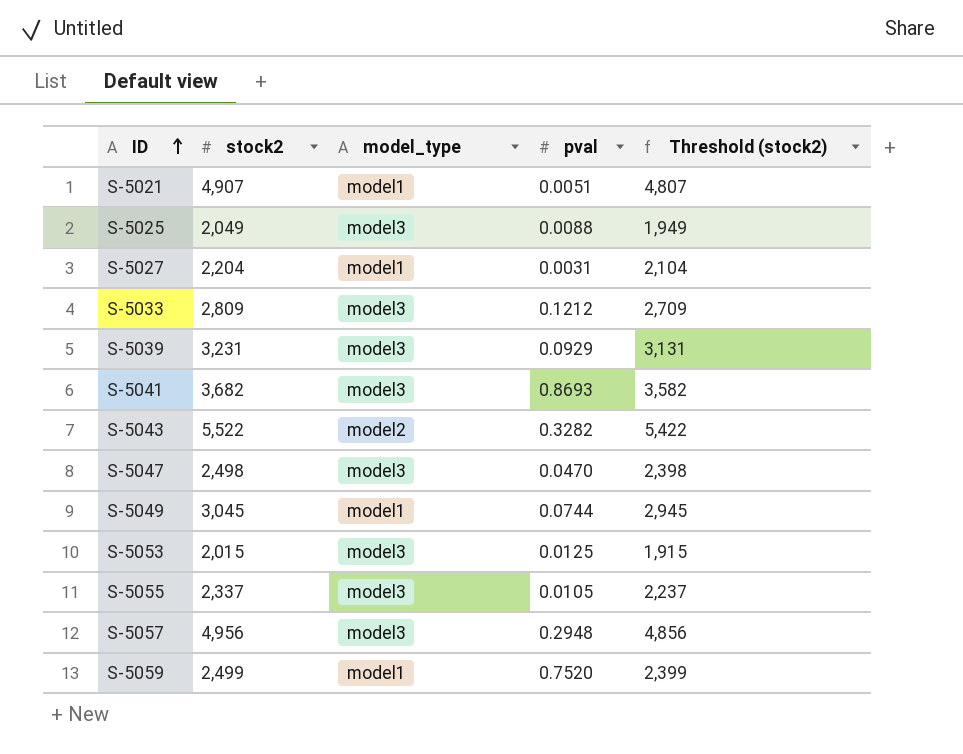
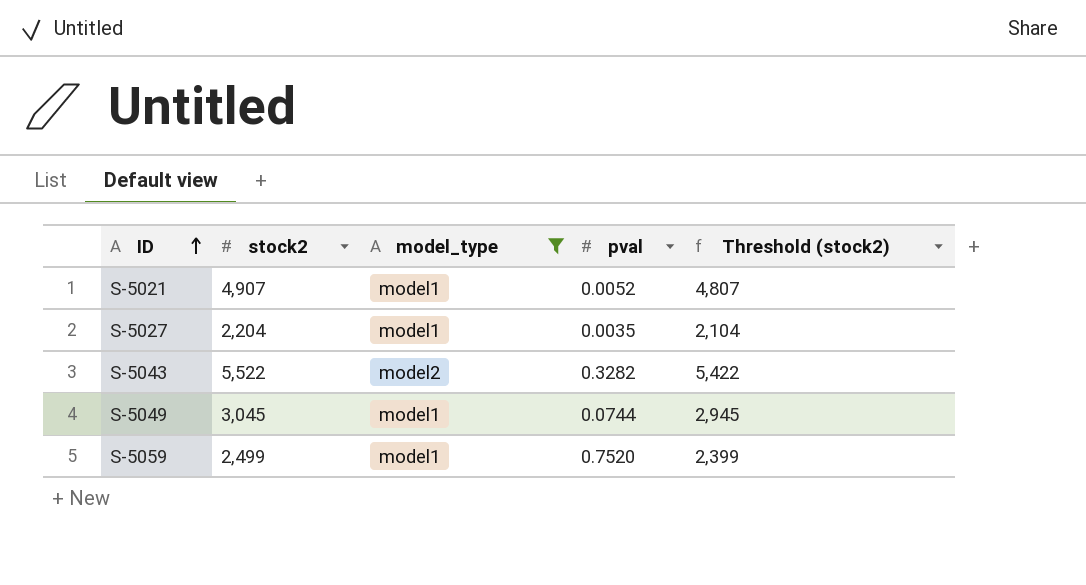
filter: none -> model_type != model3
S-5021 | pval: 0.0051 -> 0.0052
S-5027 | pval: 0.0031 -> 0.0035

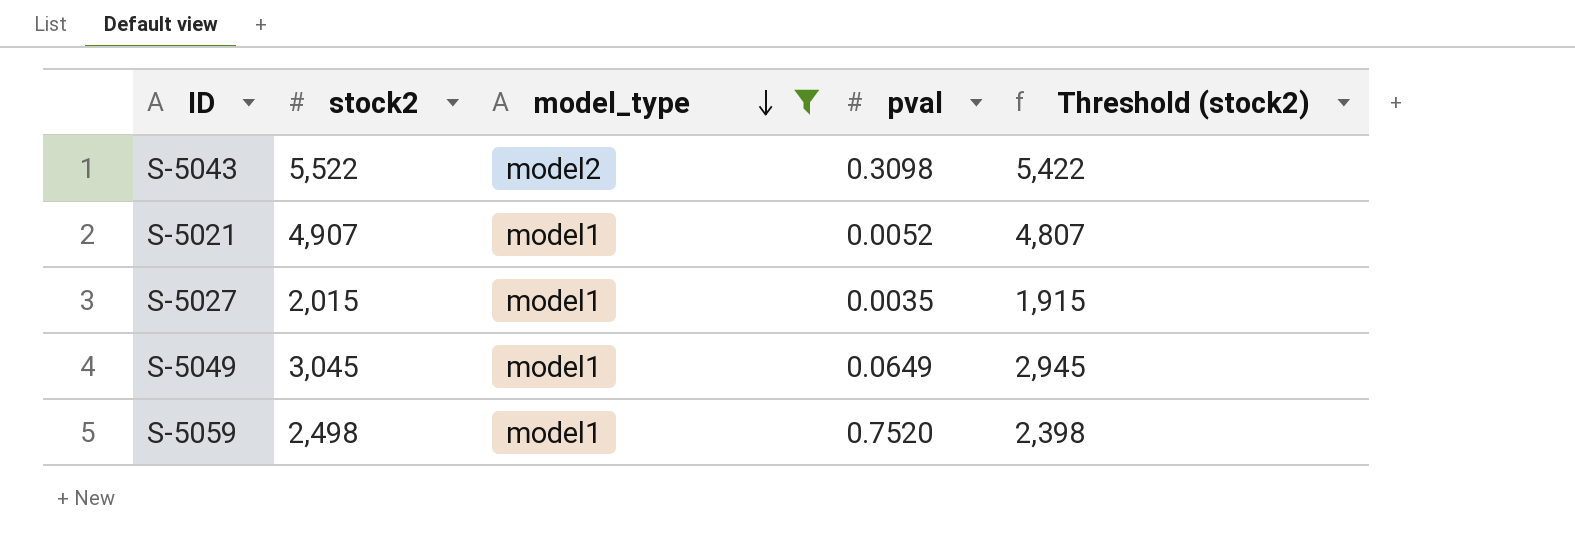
row order: ID ascending -> model_type descending
S-5043 | pval: 0.3282 -> 0.3098
S-5027 | stock2: 2,204 -> 2,015
S-5027 | Threshold (stock2): 2,104 -> 1,915
S-5049 | pval: 0.0744 -> 0.0649
S-5059 | stock2: 2,499 -> 2,498
S-5059 | Threshold (stock2): 2,399 -> 2,398

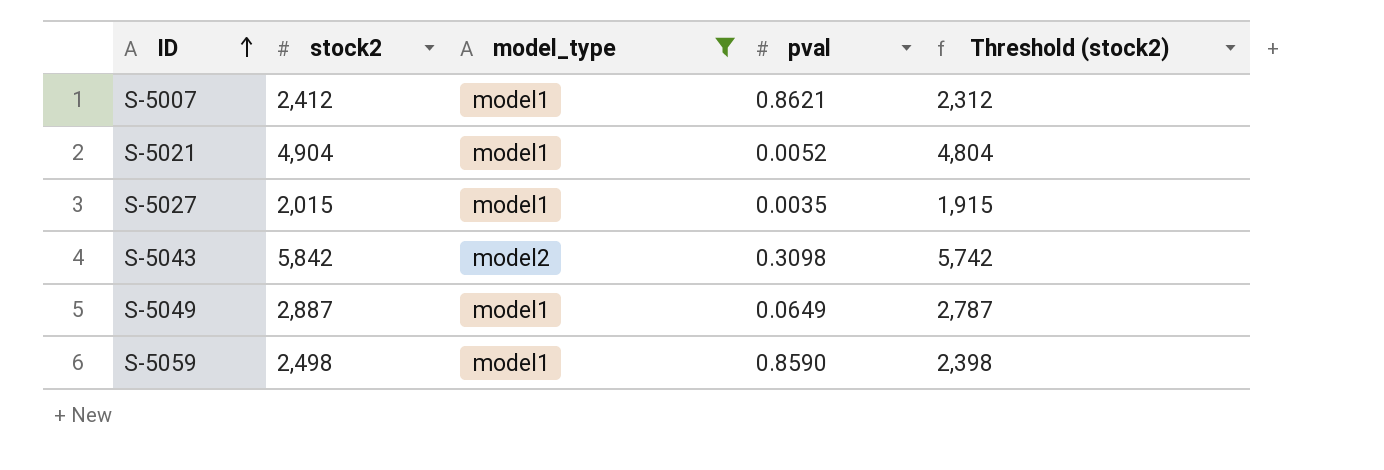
row order: model_type descending -> ID ascending
row S-5007: none -> 2,412 | model1 | 0.8621 | 2,312
S-5021 | stock2: 4,907 -> 4,904
S-5021 | Threshold (stock2): 4,807 -> 4,804
S-5043 | stock2: 5,522 -> 5,842
S-5043 | Threshold (stock2): 5,422 -> 5,742
S-5049 | stock2: 3,045 -> 2,887
S-5049 | Threshold (stock2): 2,945 -> 2,787
S-5059 | pval: 0.7520 -> 0.8590

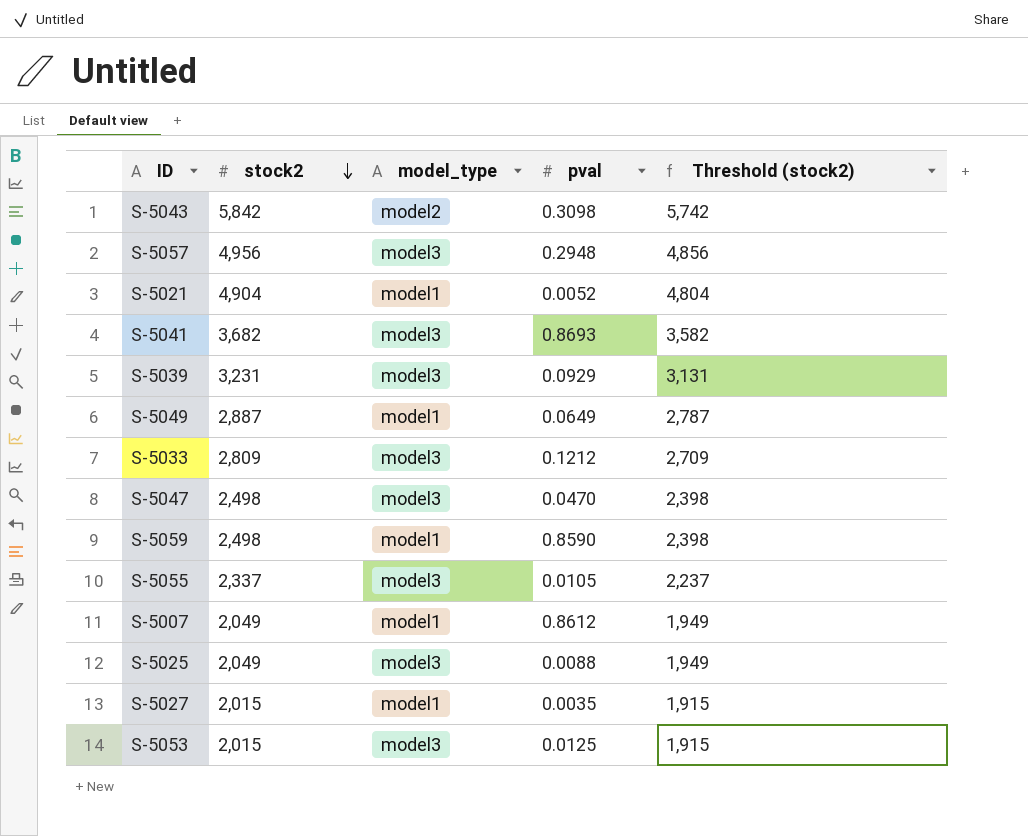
filter: model_type != model3 -> none
row order: ID ascending -> stock2 descending
S-5007 | stock2: 2,412 -> 2,049
S-5007 | pval: 0.8621 -> 0.8612
S-5007 | Threshold (stock2): 2,312 -> 1,949

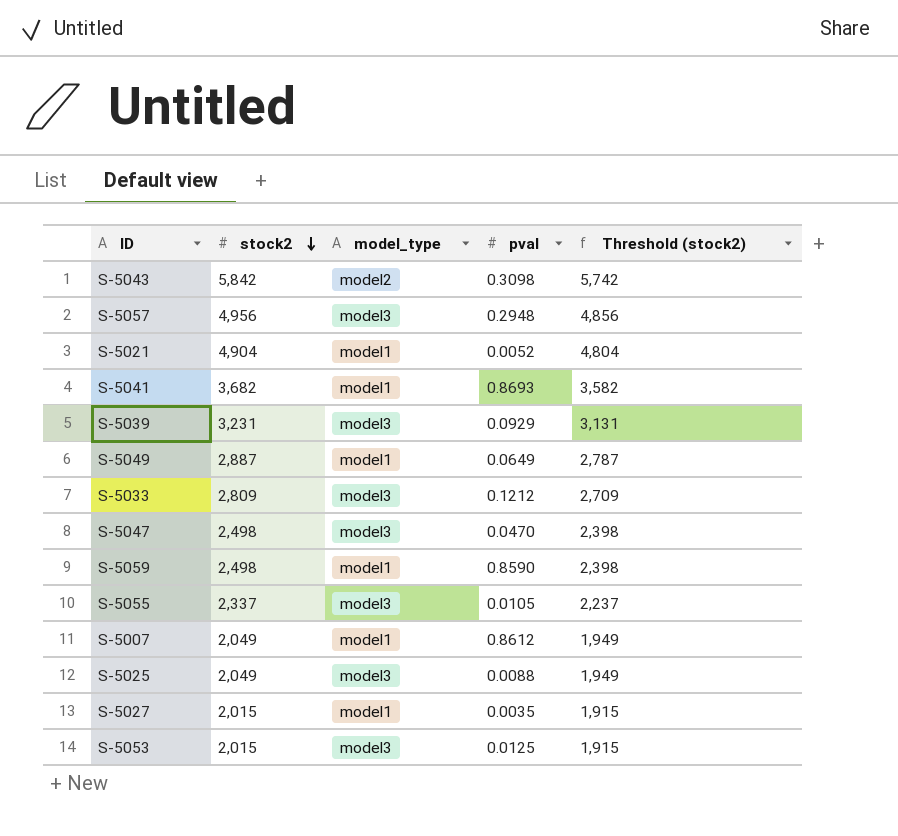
S-5041 | model_type: model3 -> model1

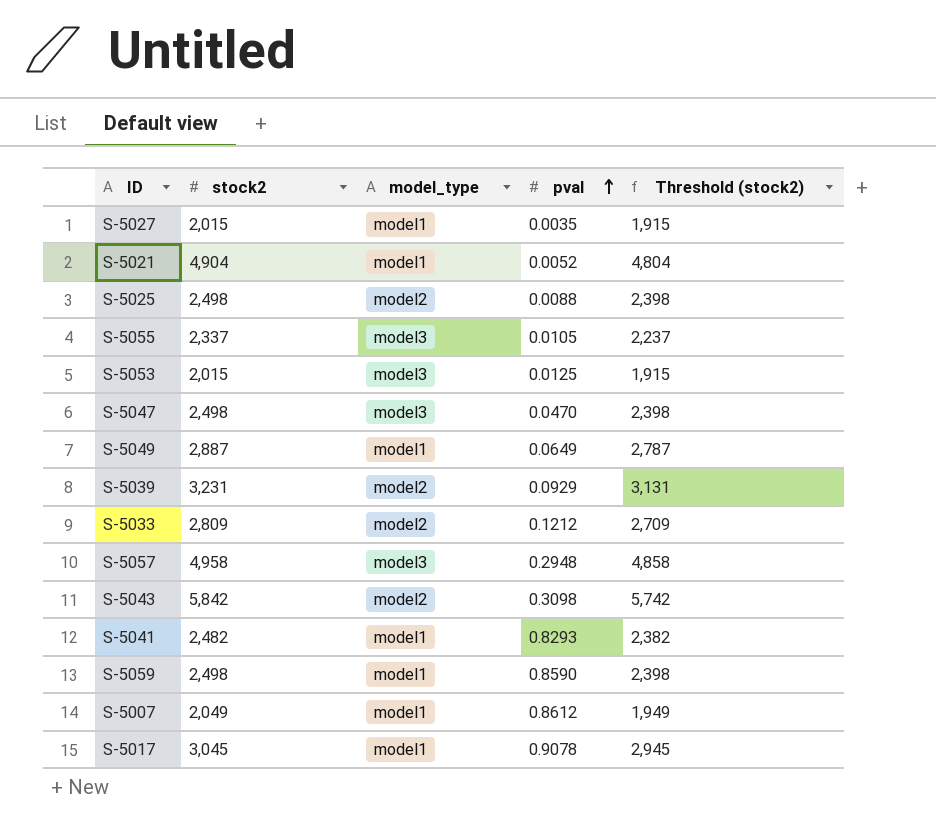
row order: stock2 descending -> pval ascending
S-5025 | stock2: 2,049 -> 2,498
S-5025 | model_type: model3 -> model2
S-5025 | Threshold (stock2): 1,949 -> 2,398
S-5039 | model_type: model3 -> model2
S-5033 | model_type: model3 -> model2
S-5057 | stock2: 4,956 -> 4,958
S-5057 | Threshold (stock2): 4,856 -> 4,858
S-5041 | stock2: 3,682 -> 2,482
S-5041 | pval: 0.8693 -> 0.8293
S-5041 | Threshold (stock2): 3,582 -> 2,382
row S-5017: none -> 3,045 | model1 | 0.9078 | 2,945

